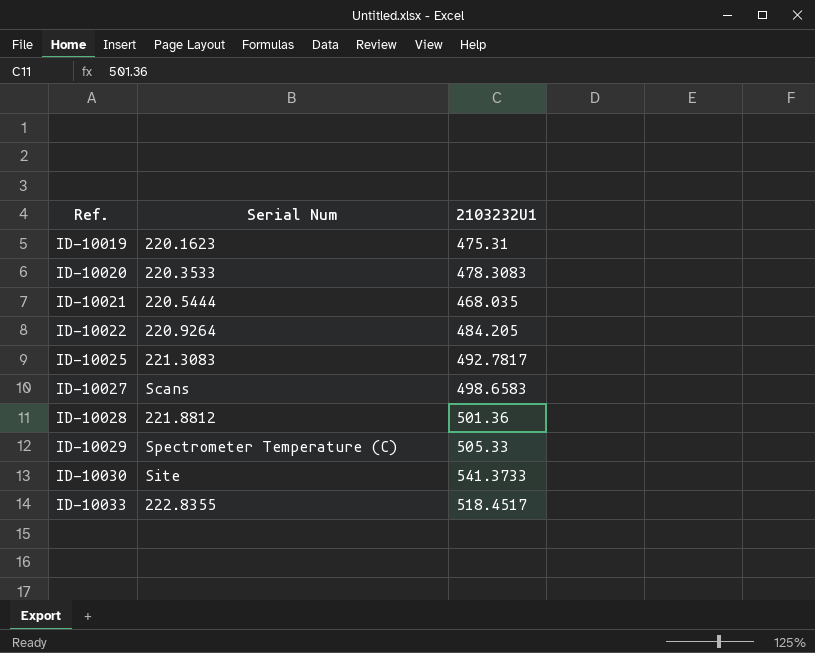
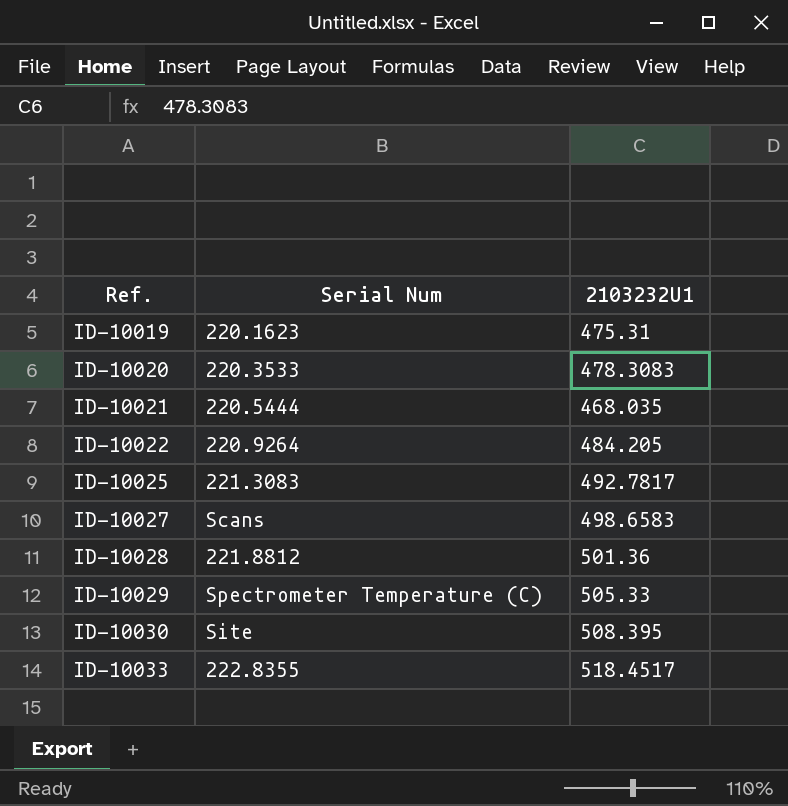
ID-10030 | 2103232U1: 541.3733 -> 508.395

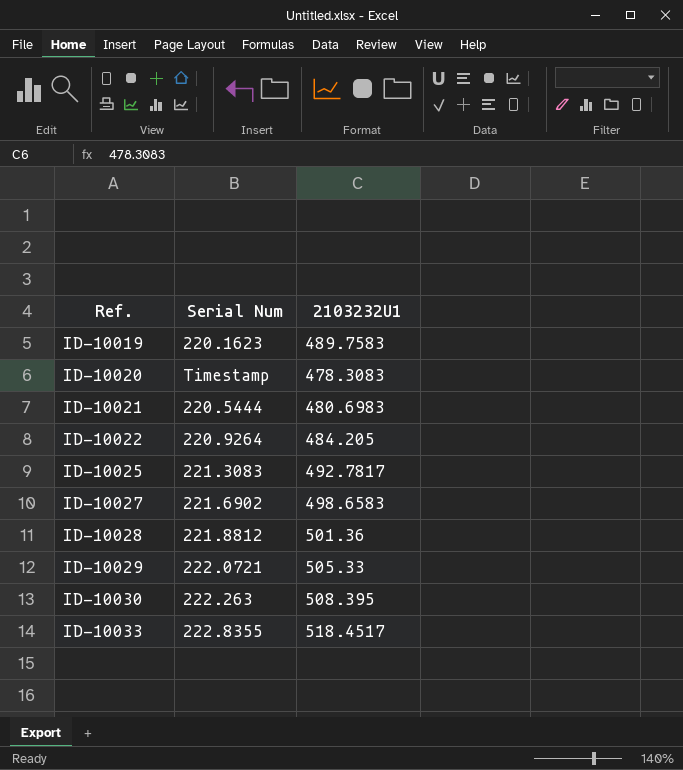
ID-10019 | 2103232U1: 475.31 -> 489.7583
ID-10020 | Serial Num: 220.3533 -> Timestamp
ID-10021 | 2103232U1: 468.035 -> 480.6983
ID-10027 | Serial Num: Scans -> 221.6902
ID-10029 | Serial Num: Spectrometer Temperature (C) -> 222.0721
ID-10030 | Serial Num: Site -> 222.263

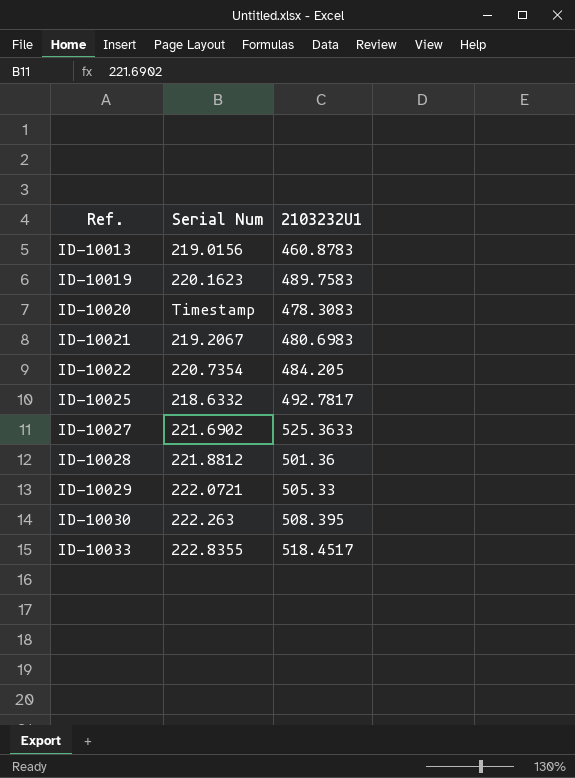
row ID-10013: none -> 219.0156 | 460.8783
ID-10021 | Serial Num: 220.5444 -> 219.2067
ID-10022 | Serial Num: 220.9264 -> 220.7354
ID-10025 | Serial Num: 221.3083 -> 218.6332
ID-10027 | 2103232U1: 498.6583 -> 525.3633

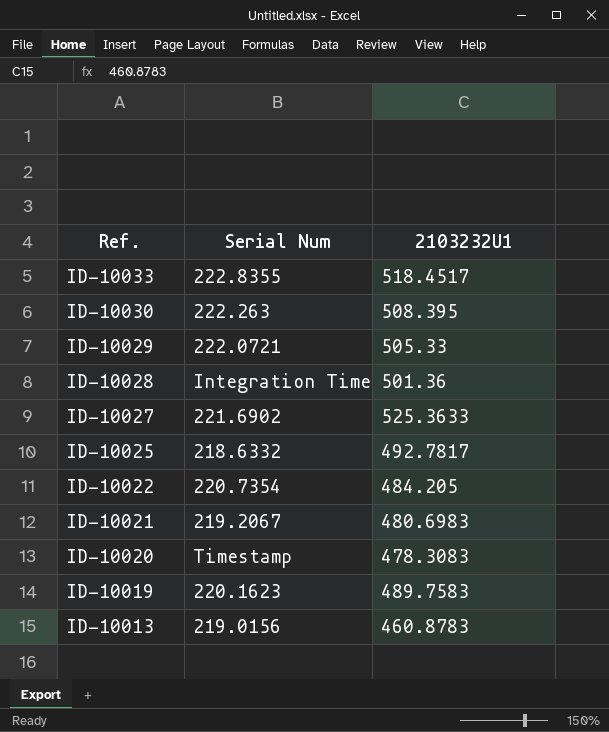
row order: Ref. ascending -> Ref. descending
ID-10028 | Serial Num: 221.8812 -> Integration Time

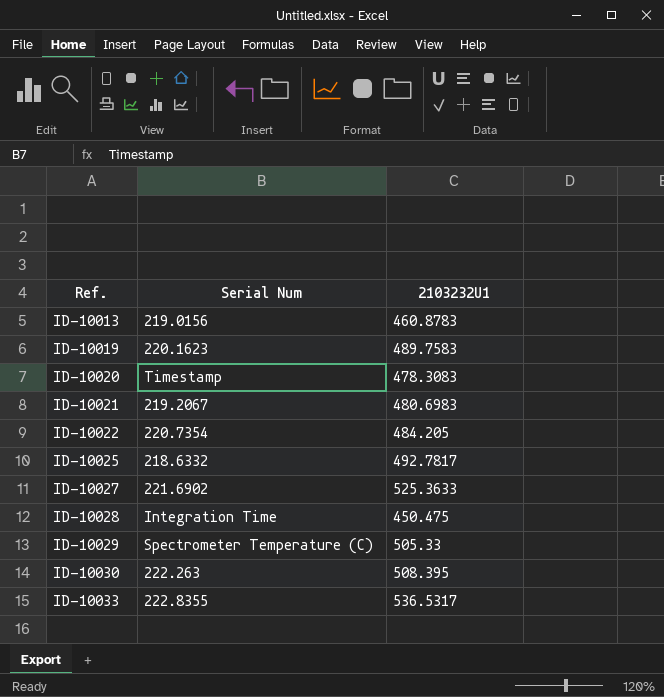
row order: Ref. descending -> Ref. ascending
ID-10028 | 2103232U1: 501.36 -> 450.475
ID-10029 | Serial Num: 222.0721 -> Spectrometer Temperature (C)
ID-10033 | 2103232U1: 518.4517 -> 536.5317

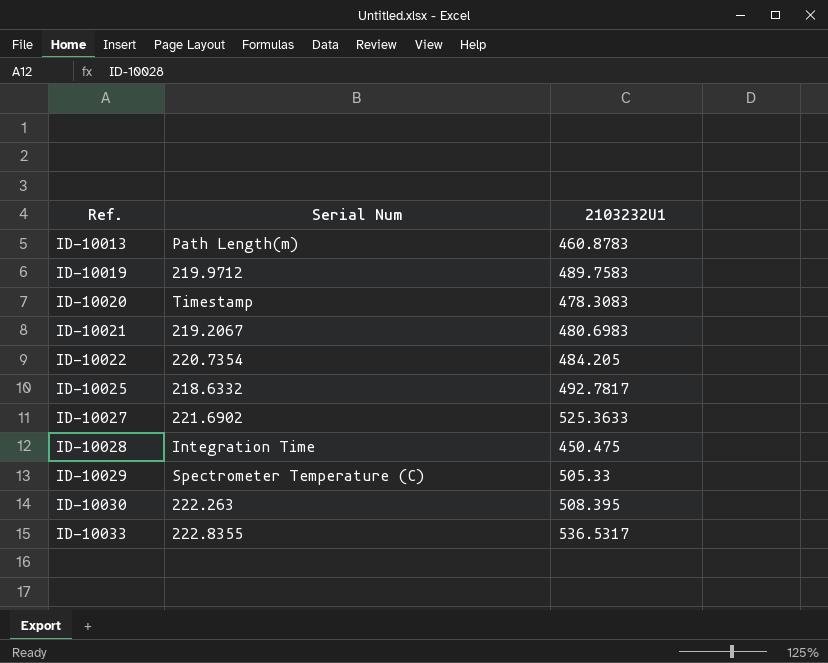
ID-10013 | Serial Num: 219.0156 -> Path Length(m)
ID-10019 | Serial Num: 220.1623 -> 219.9712

